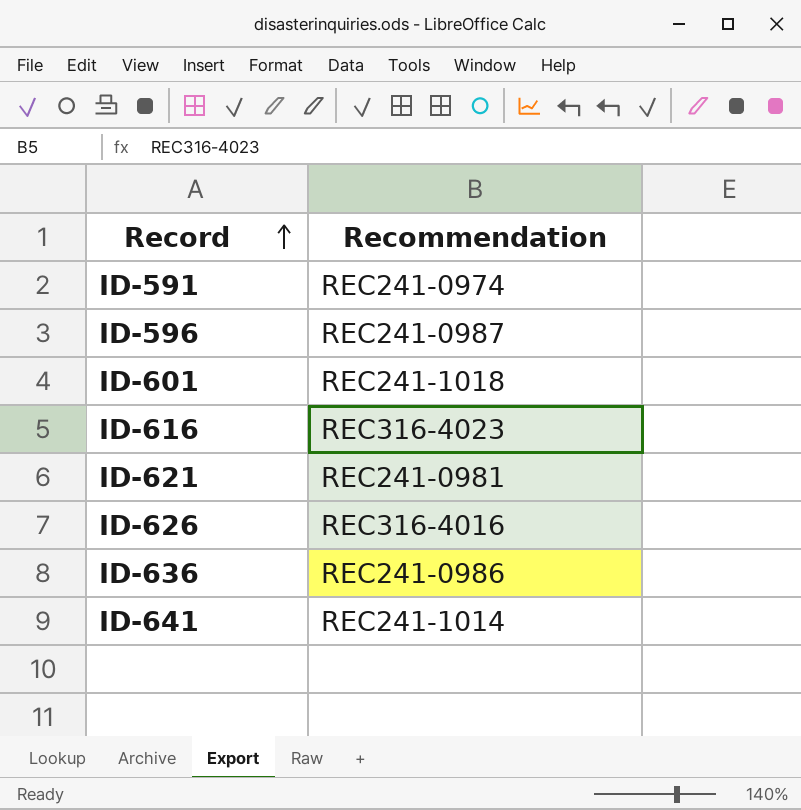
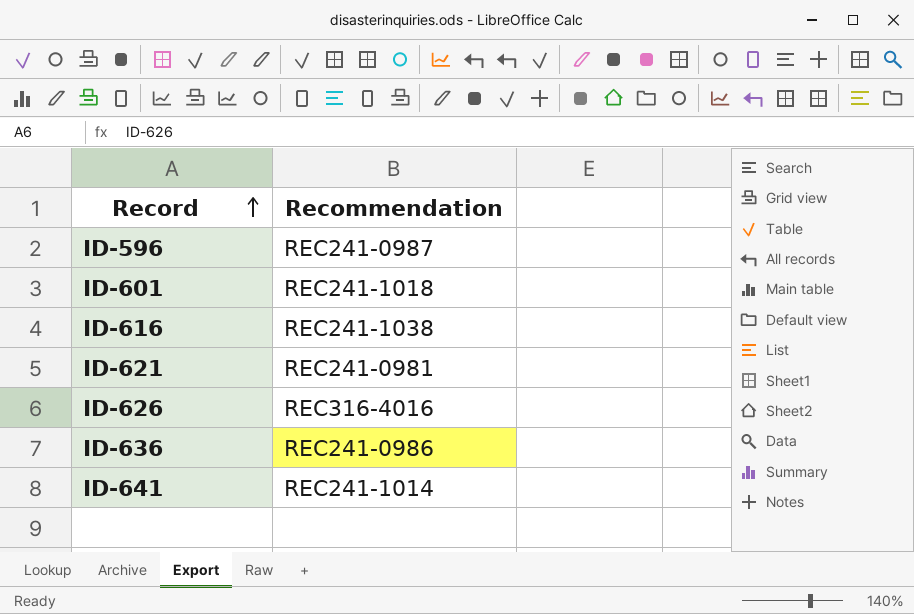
row ID-591: REC241-0974 -> none
ID-616 | Recommendation: REC316-4023 -> REC241-1038

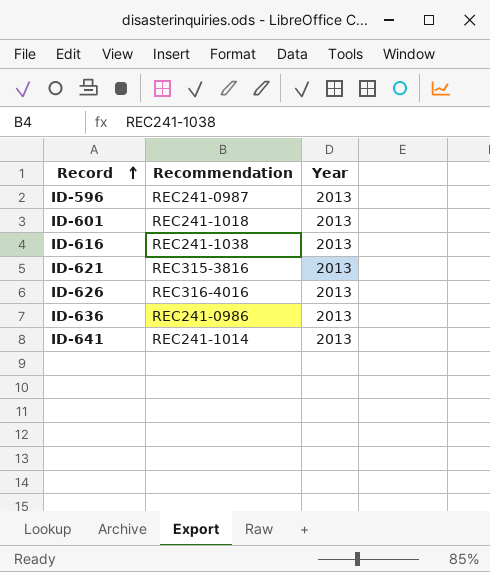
column Year | position: none -> 3
ID-621 | Recommendation: REC241-0981 -> REC315-3816

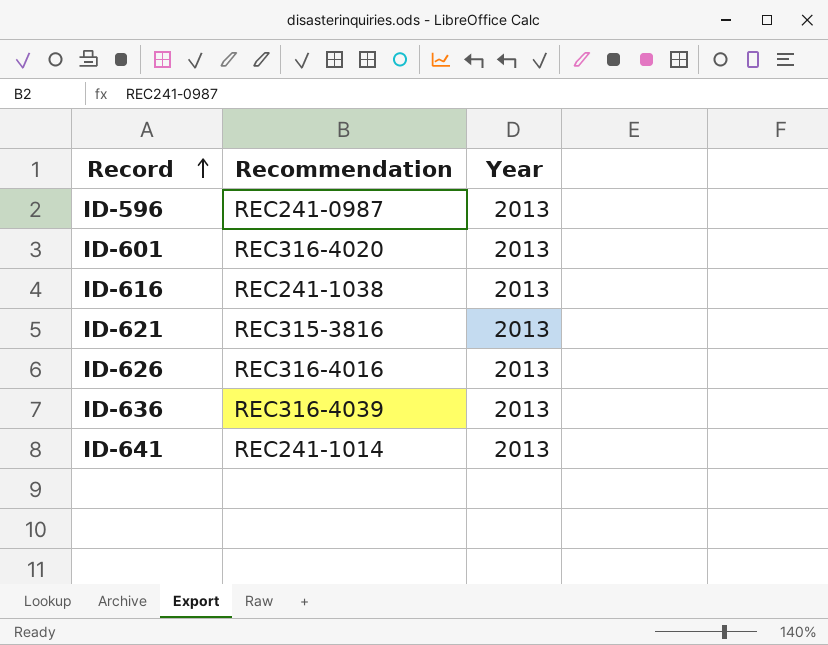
ID-601 | Recommendation: REC241-1018 -> REC316-4020
ID-636 | Recommendation: REC241-0986 -> REC316-4039

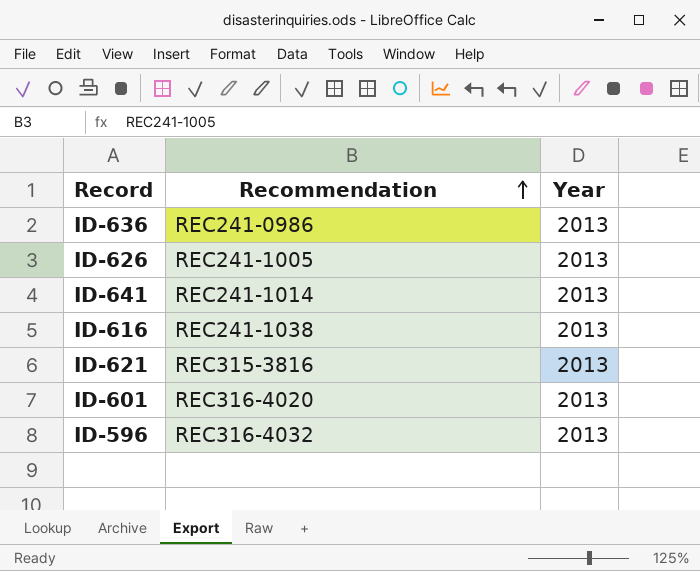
row order: Record ascending -> Recommendation ascending
ID-636 | Recommendation: REC316-4039 -> REC241-0986
ID-626 | Recommendation: REC316-4016 -> REC241-1005
ID-596 | Recommendation: REC241-0987 -> REC316-4032

